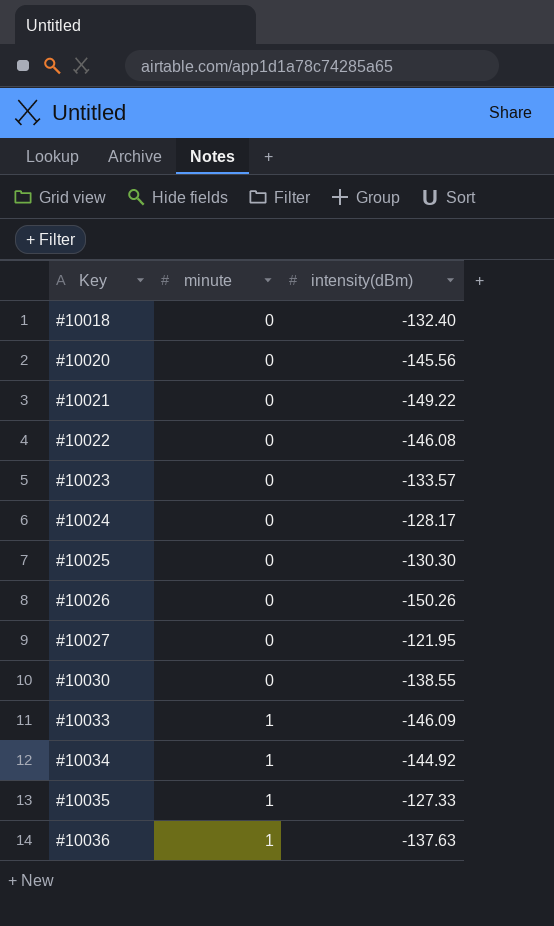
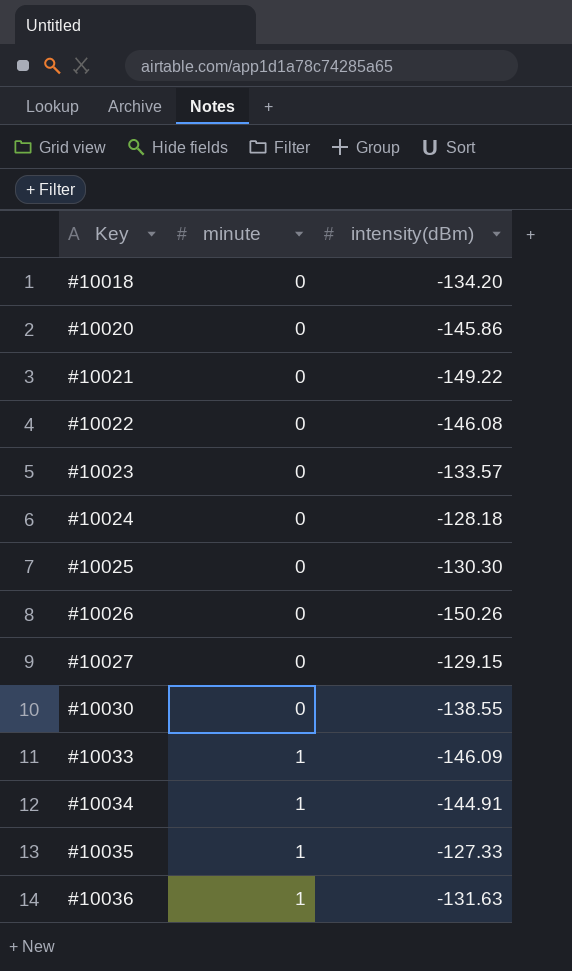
#10018 | intensity(dBm): -132.40 -> -134.20
#10020 | intensity(dBm): -145.56 -> -145.86
#10024 | intensity(dBm): -128.17 -> -128.18
#10027 | intensity(dBm): -121.95 -> -129.15
#10034 | intensity(dBm): -144.92 -> -144.91
#10036 | intensity(dBm): -137.63 -> -131.63

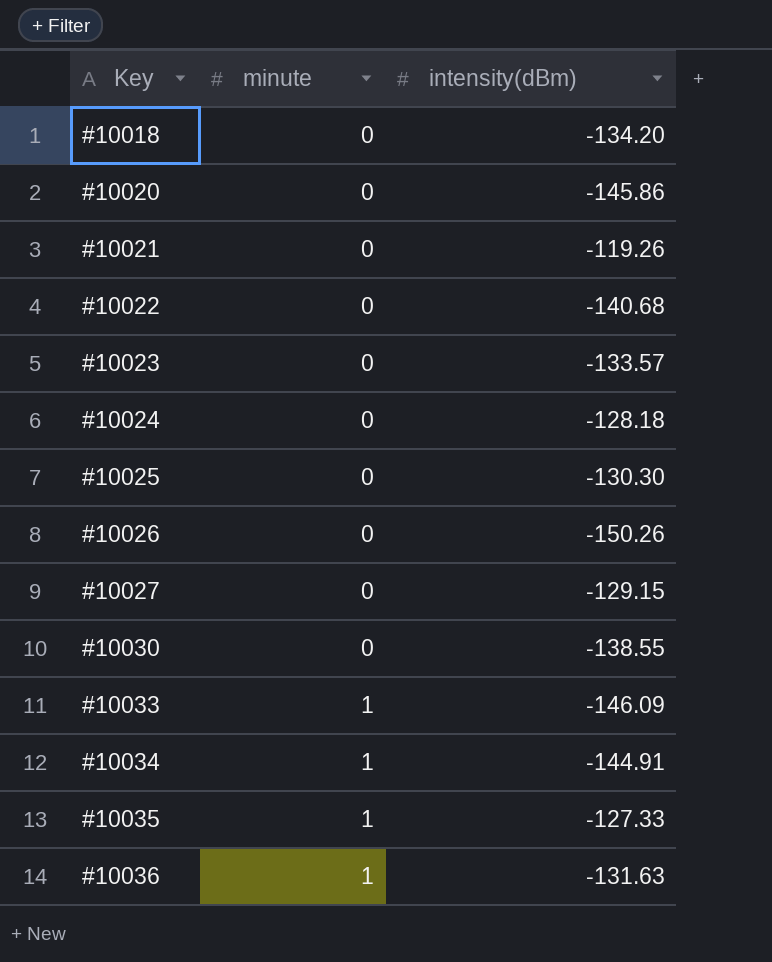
#10021 | intensity(dBm): -149.22 -> -119.26
#10022 | intensity(dBm): -146.08 -> -140.68

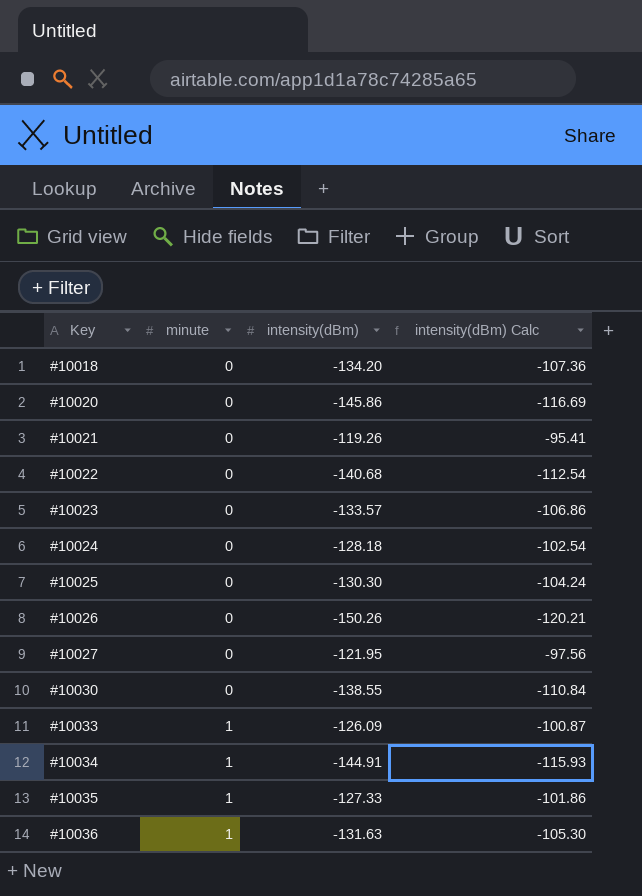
column intensity(dBm) Calc | formula: none -> [intensity(dBm)] * 0.8
#10027 | intensity(dBm): -129.15 -> -121.95
#10033 | intensity(dBm): -146.09 -> -126.09

